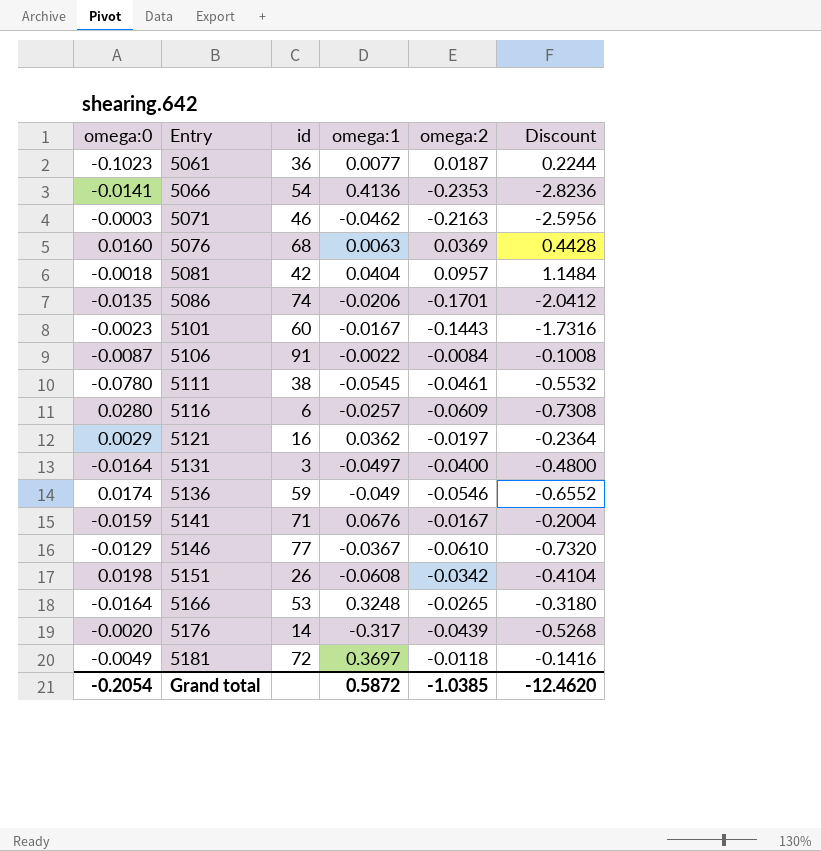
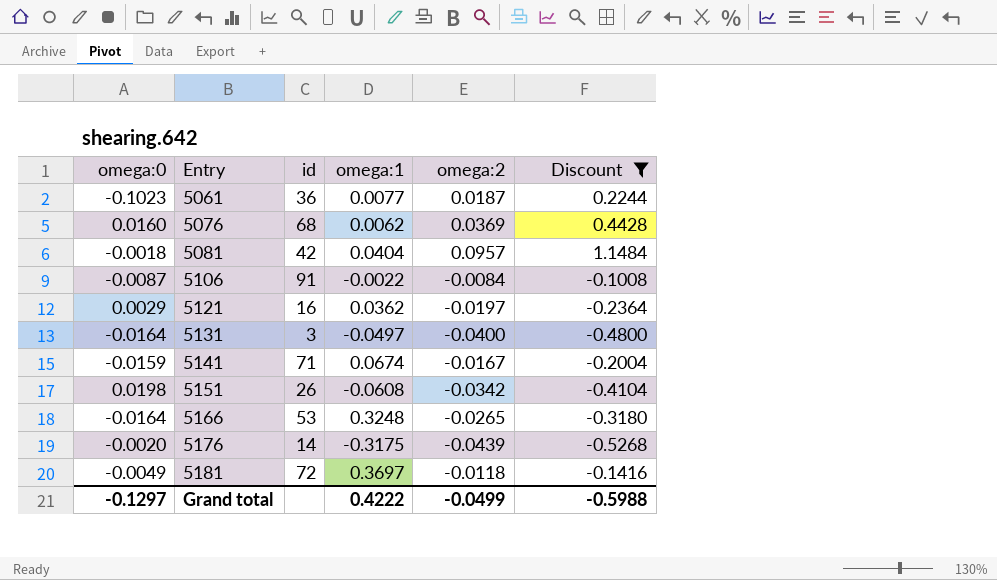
filter: none -> Discount >= -0.5268
5076 | omega:1: 0.0063 -> 0.0062
5141 | omega:1: 0.0676 -> 0.0674
5176 | omega:1: -0.317 -> -0.3175
Grand total | omega:0: -0.2054 -> -0.1297
Grand total | omega:1: 0.5872 -> 0.4222
Grand total | omega:2: -1.0385 -> -0.0499
Grand total | Discount: -12.4620 -> -0.5988

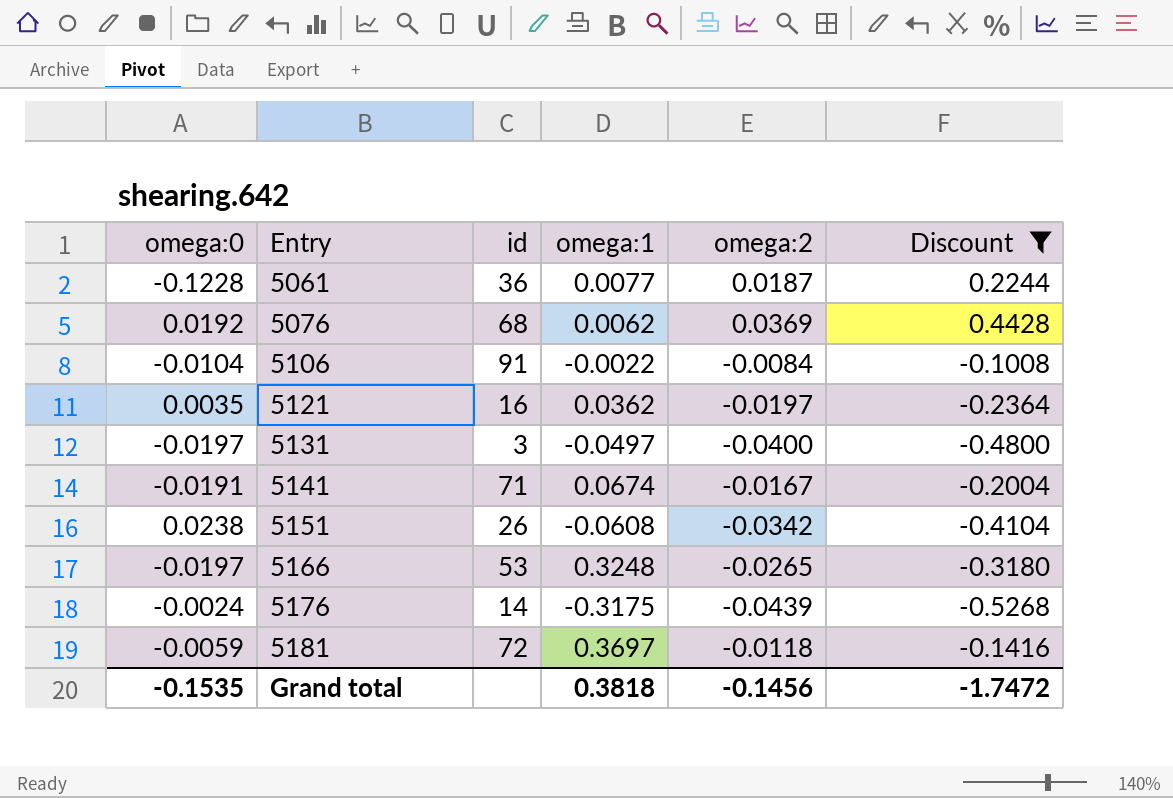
row 5081: -0.0018 | 42 | 0.0404 | 0.0957 | 1.1484 -> none
5061 | omega:0: -0.1023 -> -0.1228
5076 | omega:0: 0.0160 -> 0.0192
5106 | omega:0: -0.0087 -> -0.0104
5121 | omega:0: 0.0029 -> 0.0035
5131 | omega:0: -0.0164 -> -0.0197
5141 | omega:0: -0.0159 -> -0.0191
5151 | omega:0: 0.0198 -> 0.0238
5166 | omega:0: -0.0164 -> -0.0197
5176 | omega:0: -0.0020 -> -0.0024
5181 | omega:0: -0.0049 -> -0.0059
Grand total | omega:0: -0.1297 -> -0.1535
Grand total | omega:1: 0.4222 -> 0.3818
Grand total | omega:2: -0.0499 -> -0.1456
Grand total | Discount: -0.5988 -> -1.7472

